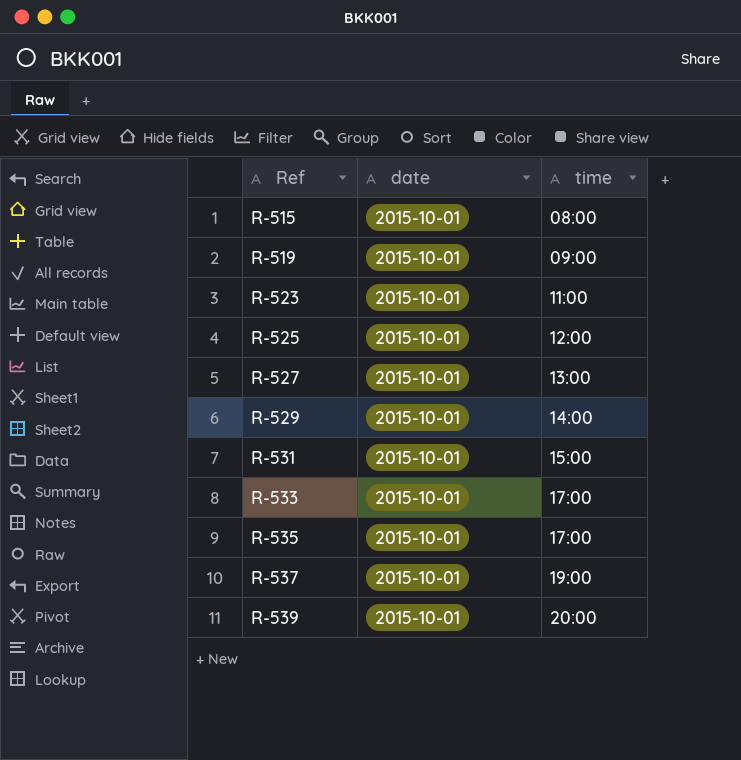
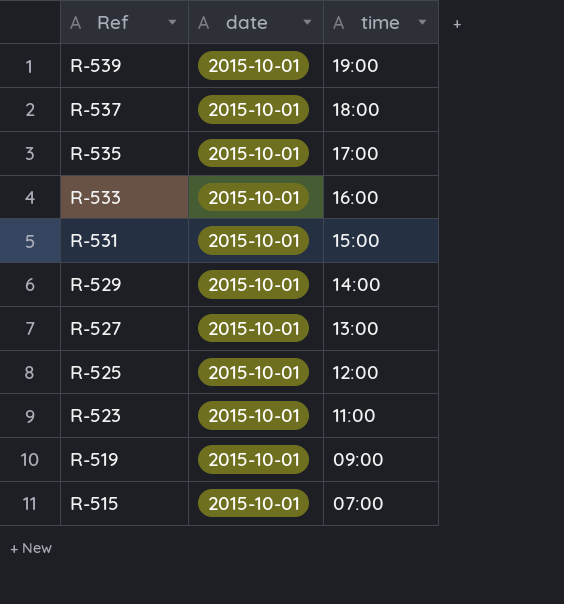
row order: Ref ascending -> Ref descending
R-539 | time: 20:00 -> 19:00
R-537 | time: 19:00 -> 18:00
R-533 | time: 17:00 -> 16:00
R-515 | time: 08:00 -> 07:00

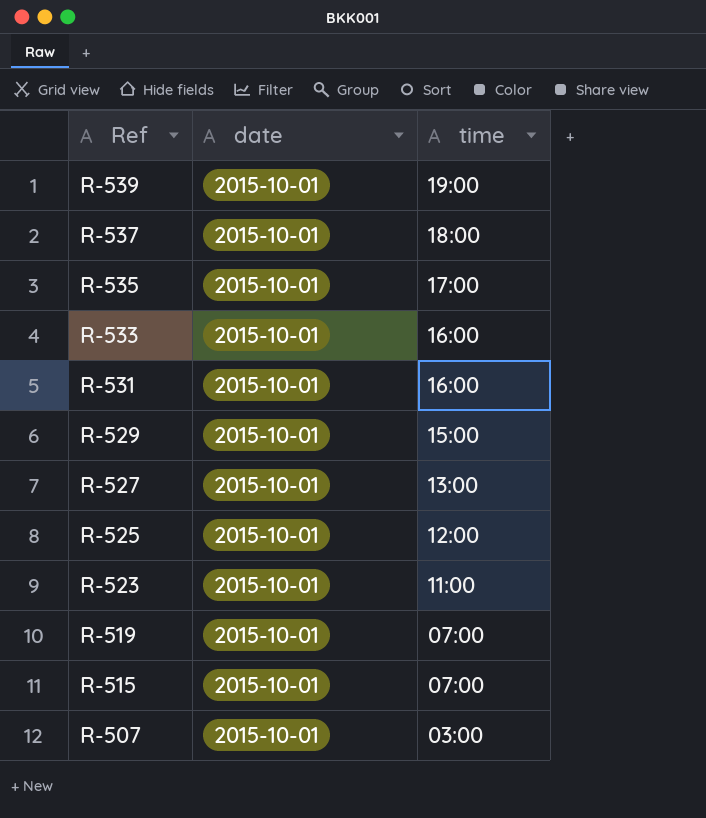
R-531 | time: 15:00 -> 16:00
R-529 | time: 14:00 -> 15:00
R-519 | time: 09:00 -> 07:00
row R-507: none -> 2015-10-01 | 03:00

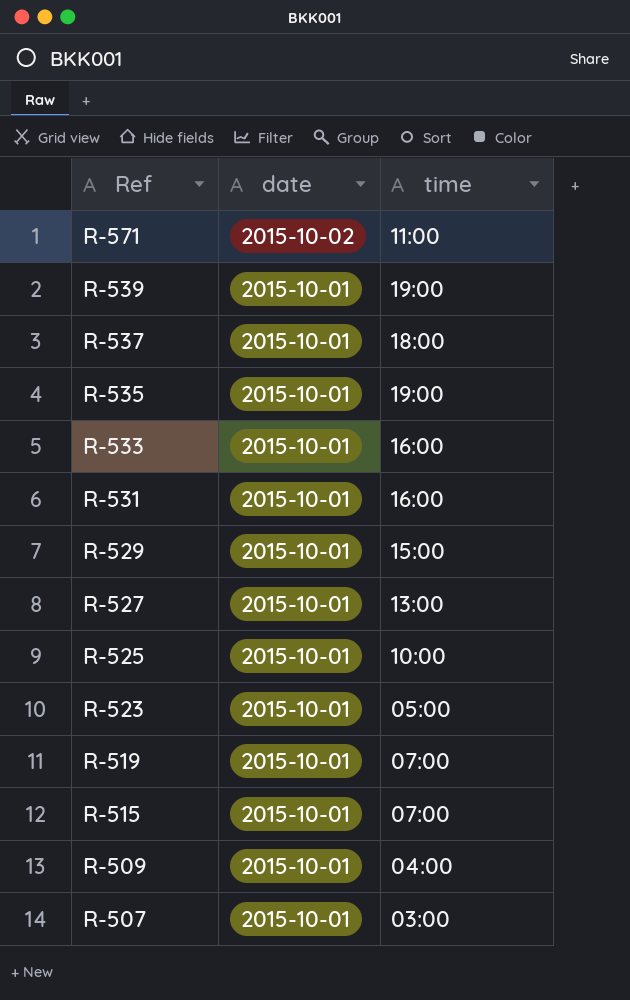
row R-571: none -> 2015-10-02 | 11:00
R-535 | time: 17:00 -> 19:00
R-525 | time: 12:00 -> 10:00
R-523 | time: 11:00 -> 05:00
row R-509: none -> 2015-10-01 | 04:00

